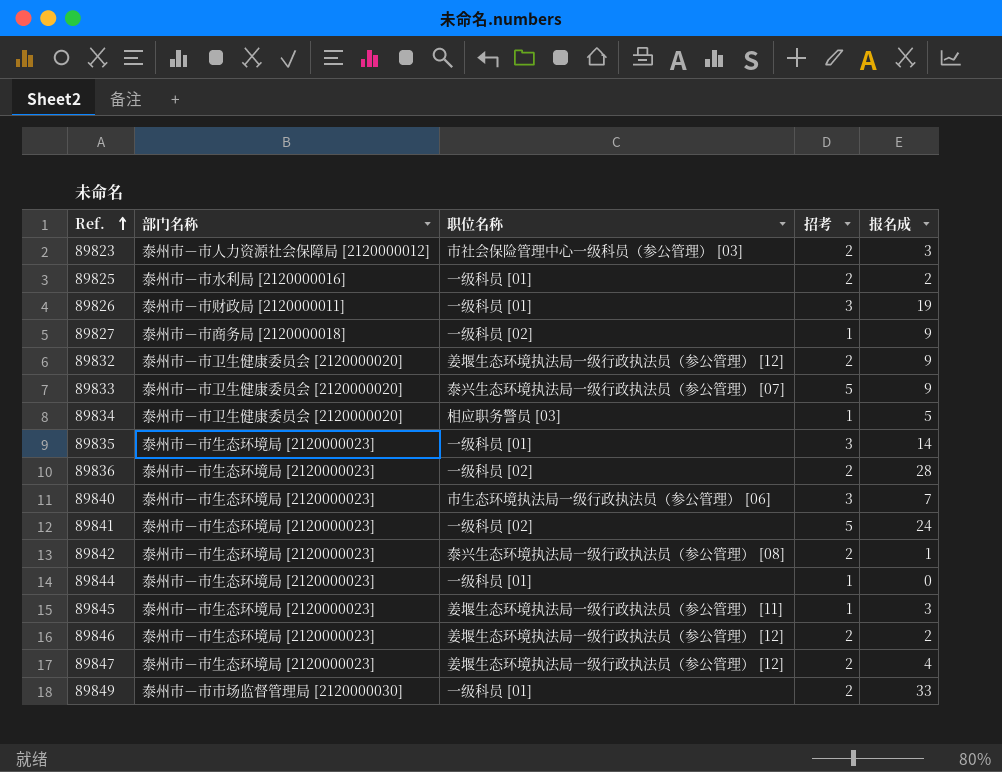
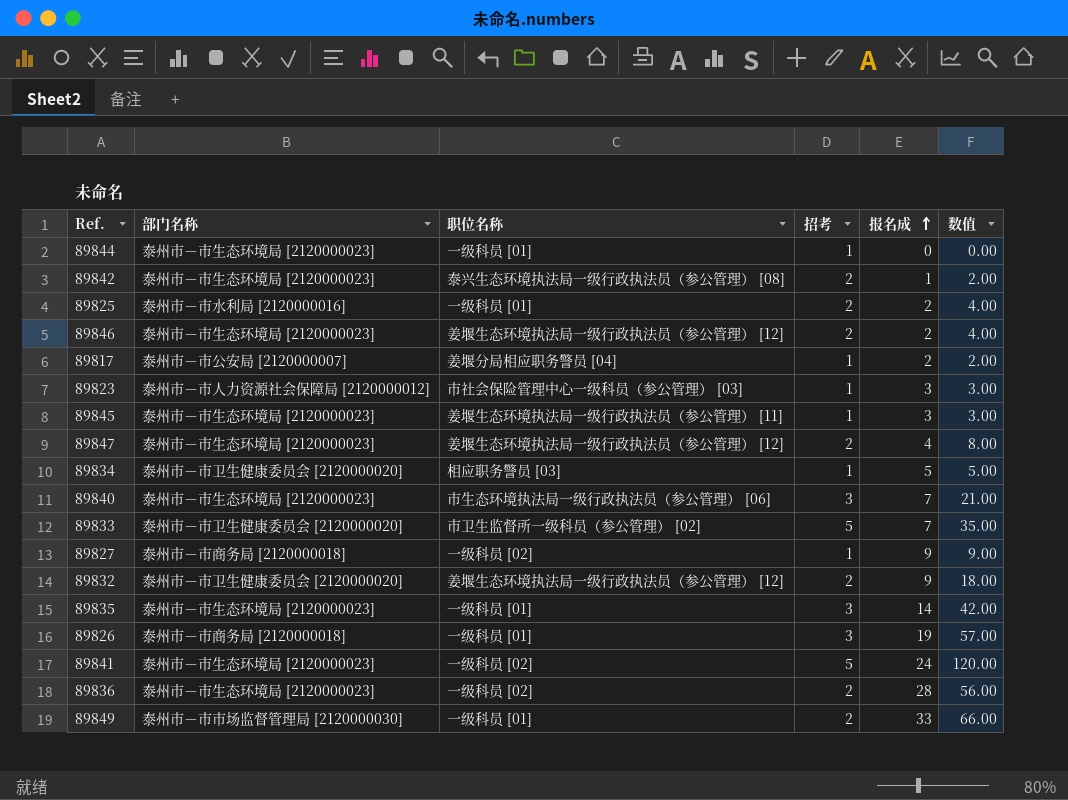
row order: Ref. ascending -> 报名成 ascending
column 数值 | formula: none -> [招考] * [报名成]
row 89817: none -> 泰州市－市公安局 [2120000007] | 姜堰分局相应职务警员 [04] | 1 | 2 | 2.00
89823 | 招考: 2 -> 1
89833 | 职位名称: 泰兴生态环境执法局一级行政执法员（参公管理） [07] -> 市卫生监督所一级科员（参公管理） [02]
89833 | 报名成: 9 -> 7
89826 | 部门名称: 泰州市－市财政局 [2120000011] -> 泰州市－市商务局 [2120000018]

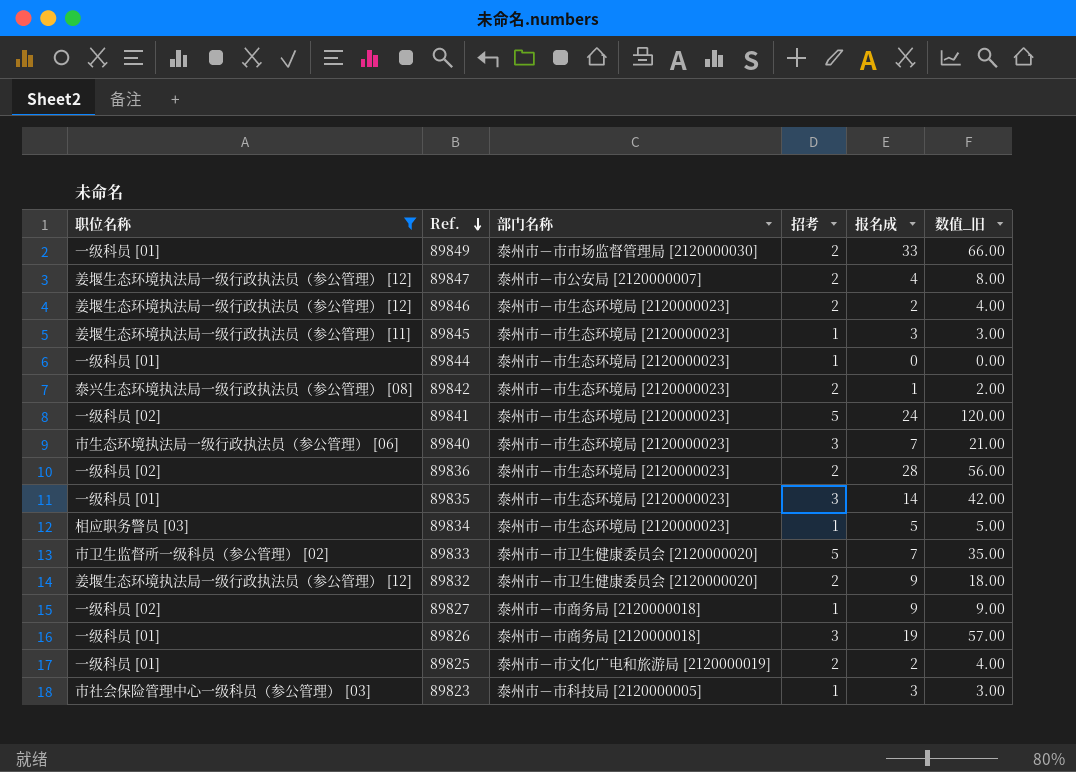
filter: none -> 职位名称 != 姜堰分局相应职务警员 [04]
row order: 报名成 ascending -> Ref. descending
column 职位名称 | position: 3 -> 1
column name: 数值 -> 数值_旧
89847 | 部门名称: 泰州市－市生态环境局 [2120000023] -> 泰州市－市公安局 [2120000007]
89834 | 部门名称: 泰州市－市卫生健康委员会 [2120000020] -> 泰州市－市生态环境局 [2120000023]
89825 | 部门名称: 泰州市－市水利局 [2120000016] -> 泰州市－市文化广电和旅游局 [2120000019]
89823 | 部门名称: 泰州市－市人力资源社会保障局 [2120000012] -> 泰州市－市科技局 [2120000005]

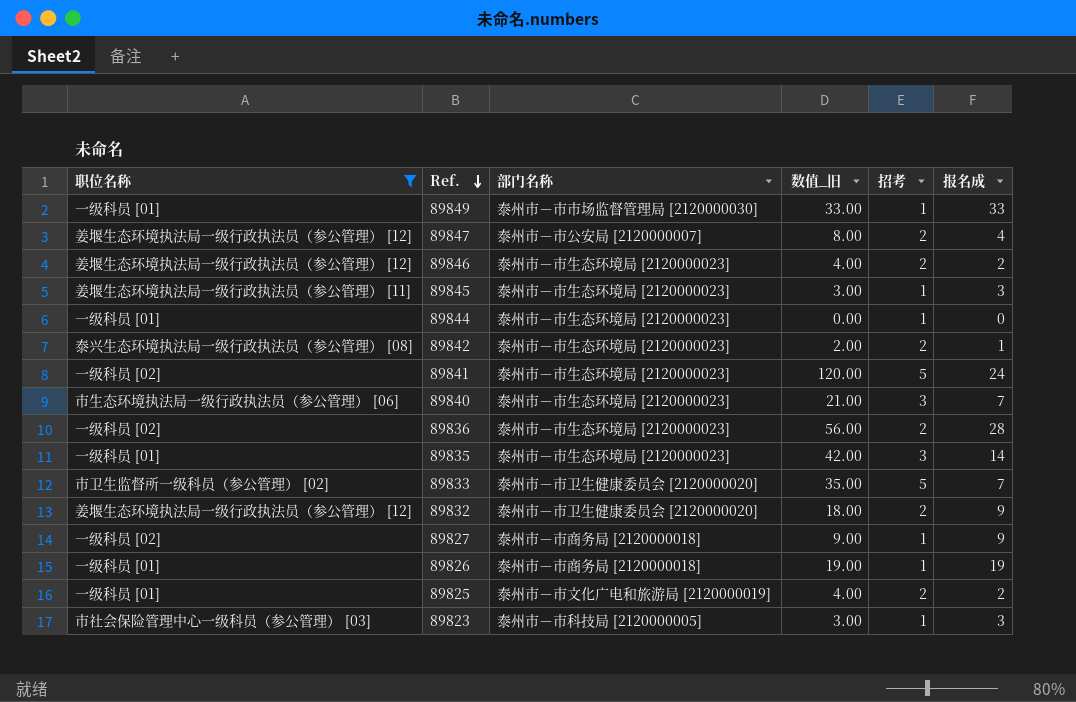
column 数值_旧 | position: 6 -> 4
row 89834: 相应职务警员 [03] | 泰州市－市生态环境局 [2120000023] | 1 | 5 | 5.00 -> none
89849 | 数值_旧: 66.00 -> 33.00
89849 | 招考: 2 -> 1
89826 | 数值_旧: 57.00 -> 19.00
89826 | 招考: 3 -> 1

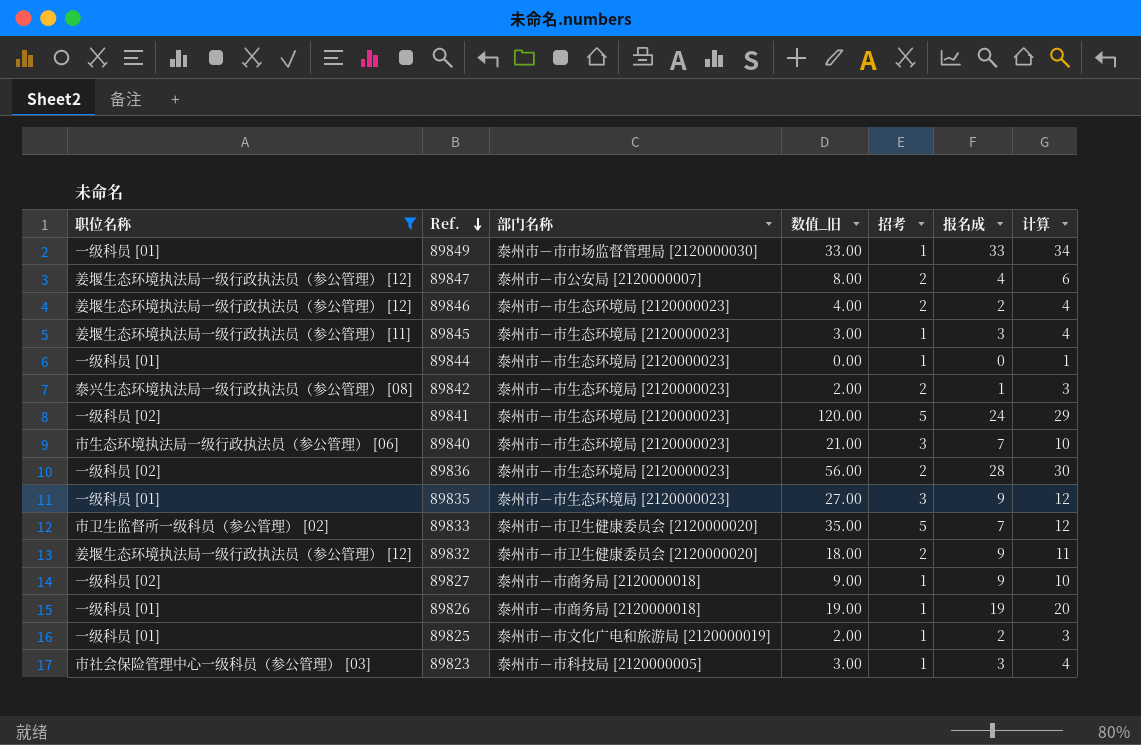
column 计算 | formula: none -> [招考] + [报名成]
89835 | 数值_旧: 42.00 -> 27.00
89835 | 报名成: 14 -> 9
89825 | 数值_旧: 4.00 -> 2.00
89825 | 招考: 2 -> 1

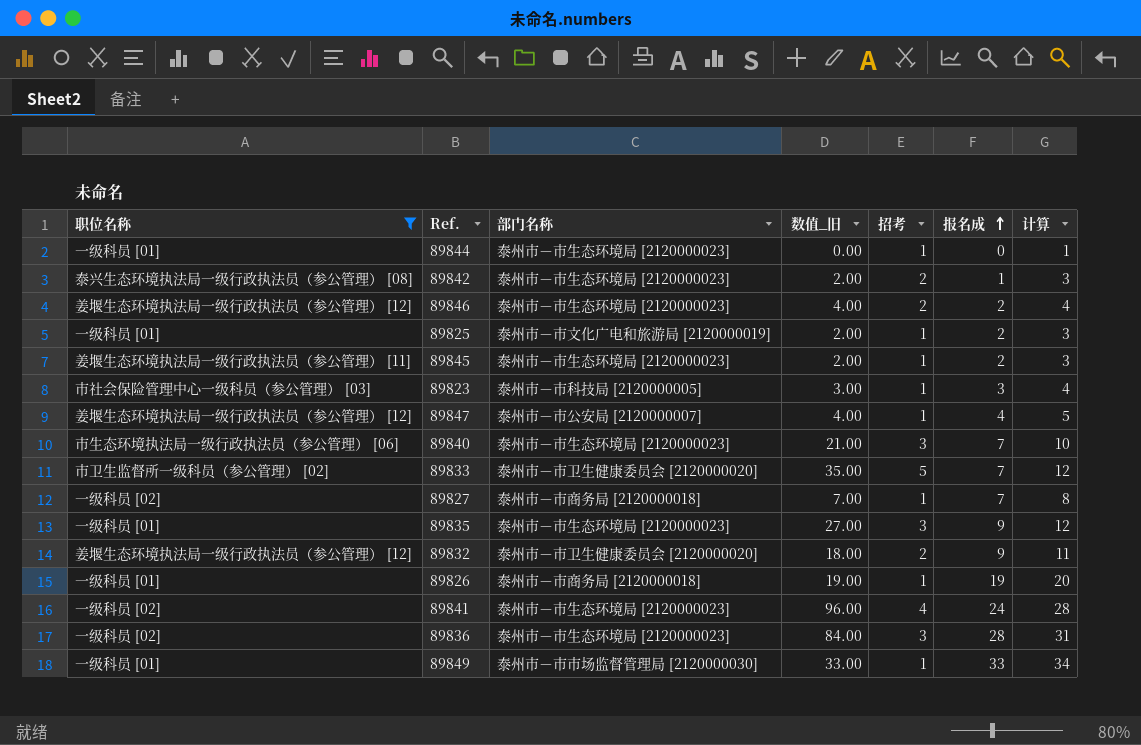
row order: Ref. descending -> 报名成 ascending
89845 | 数值_旧: 3.00 -> 2.00
89845 | 报名成: 3 -> 2
89845 | 计算: 4 -> 3
89847 | 数值_旧: 8.00 -> 4.00
89847 | 招考: 2 -> 1
89847 | 计算: 6 -> 5
89827 | 数值_旧: 9.00 -> 7.00
89827 | 报名成: 9 -> 7
89827 | 计算: 10 -> 8
89841 | 数值_旧: 120.00 -> 96.00
89841 | 招考: 5 -> 4
89841 | 计算: 29 -> 28
89836 | 数值_旧: 56.00 -> 84.00
89836 | 招考: 2 -> 3
89836 | 计算: 30 -> 31

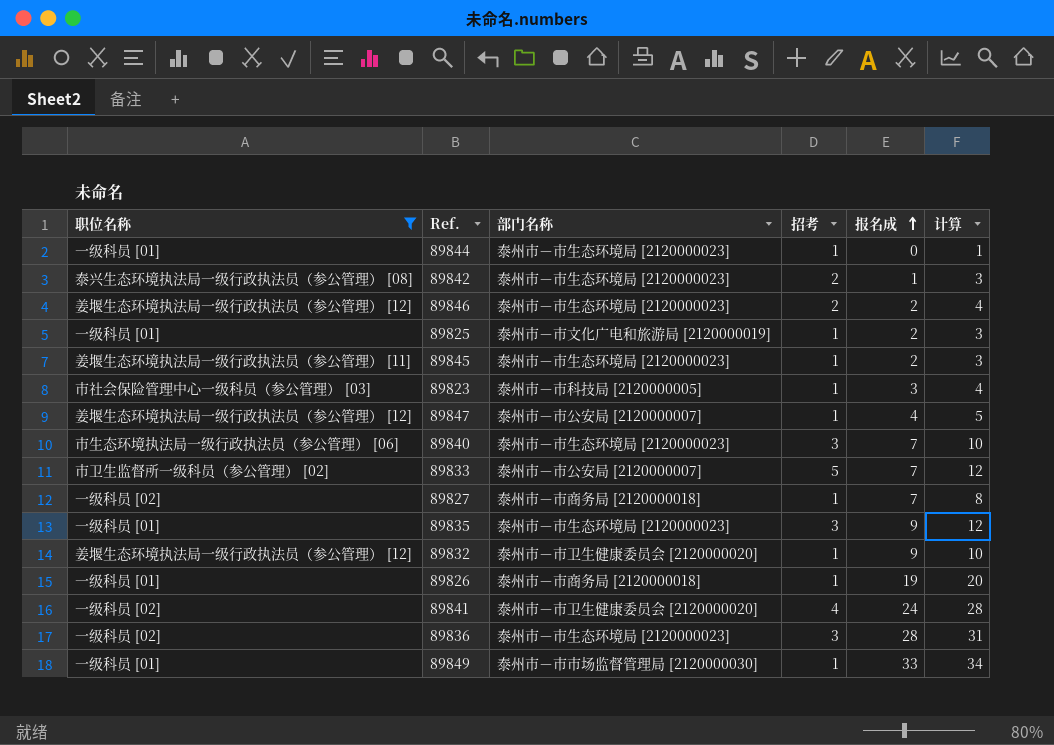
column 数值_旧 | formula: [招考] * [报名成] -> none
89833 | 部门名称: 泰州市－市卫生健康委员会 [2120000020] -> 泰州市－市公安局 [2120000007]
89832 | 招考: 2 -> 1
89832 | 计算: 11 -> 10
89841 | 部门名称: 泰州市－市生态环境局 [2120000023] -> 泰州市－市卫生健康委员会 [2120000020]

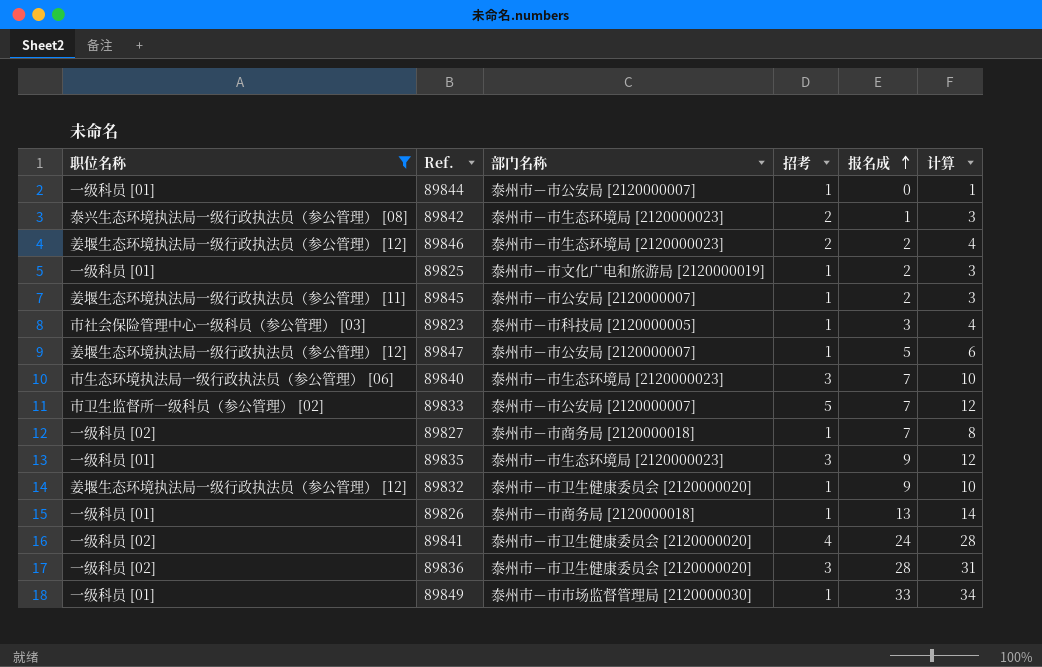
89844 | 部门名称: 泰州市－市生态环境局 [2120000023] -> 泰州市－市公安局 [2120000007]
89845 | 部门名称: 泰州市－市生态环境局 [2120000023] -> 泰州市－市公安局 [2120000007]
89847 | 报名成: 4 -> 5
89847 | 计算: 5 -> 6
89826 | 报名成: 19 -> 13
89826 | 计算: 20 -> 14
89836 | 部门名称: 泰州市－市生态环境局 [2120000023] -> 泰州市－市卫生健康委员会 [2120000020]

